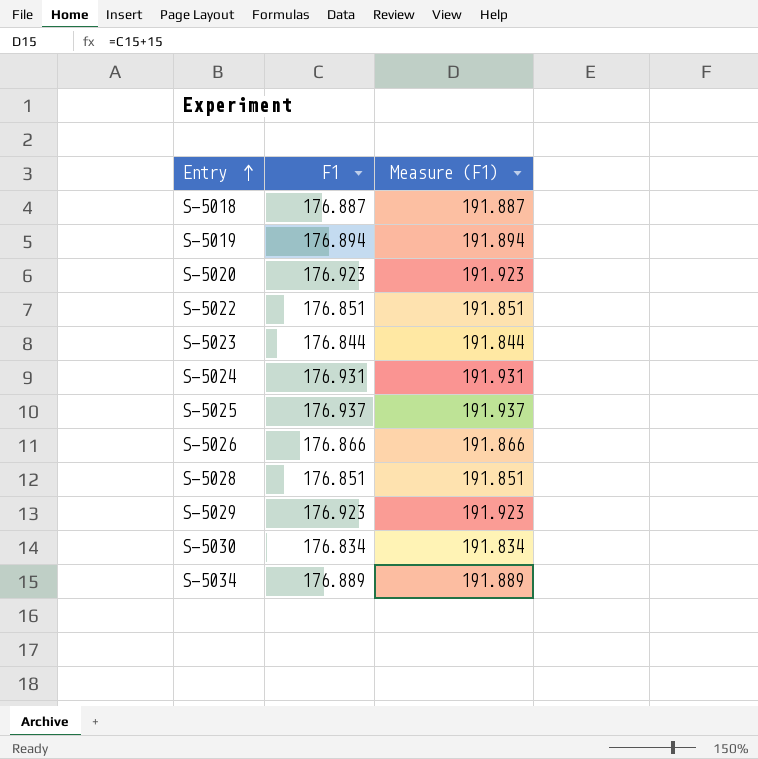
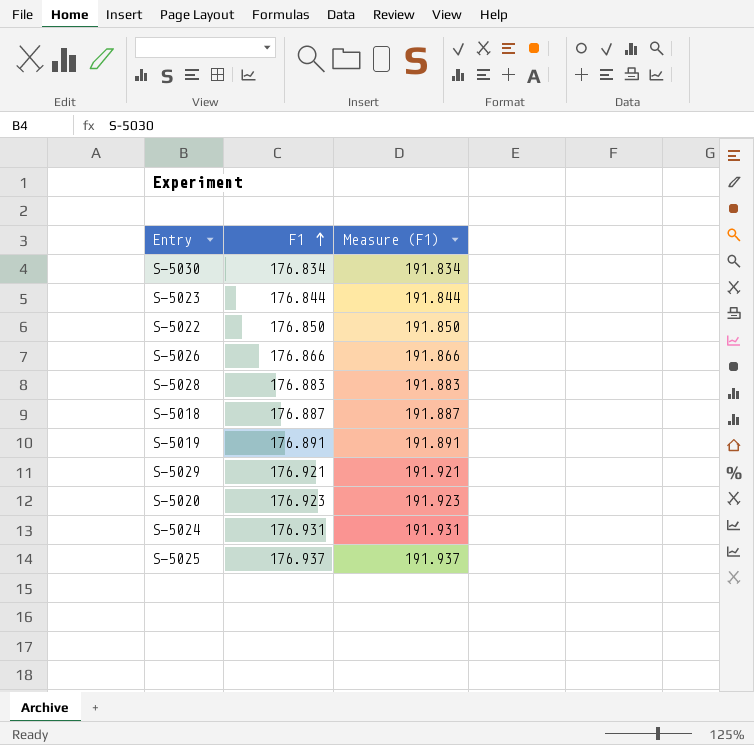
row order: Entry ascending -> F1 ascending
row S-5034: 176.889 | 191.889 -> none
S-5022 | F1: 176.851 -> 176.850
S-5022 | Measure (F1): 191.851 -> 191.850
S-5028 | F1: 176.851 -> 176.883
S-5028 | Measure (F1): 191.851 -> 191.883
S-5019 | F1: 176.894 -> 176.891
S-5019 | Measure (F1): 191.894 -> 191.891
S-5029 | F1: 176.923 -> 176.921
S-5029 | Measure (F1): 191.923 -> 191.921

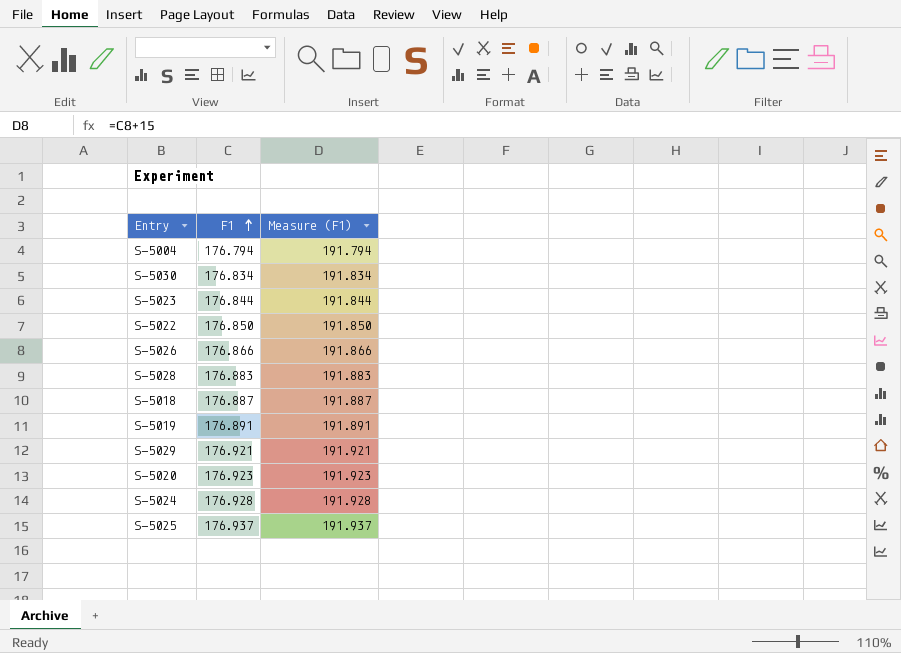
row S-5004: none -> 176.794 | 191.794
S-5024 | F1: 176.931 -> 176.928
S-5024 | Measure (F1): 191.931 -> 191.928

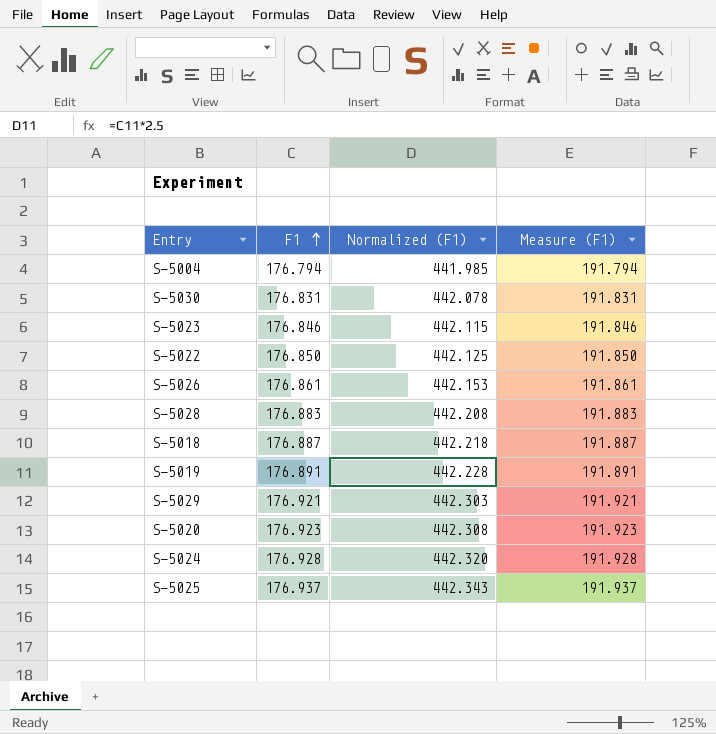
column Normalized (F1) | formula: none -> [F1] * 2.5
S-5030 | F1: 176.834 -> 176.831
S-5030 | Measure (F1): 191.834 -> 191.831
S-5023 | F1: 176.844 -> 176.846
S-5023 | Measure (F1): 191.844 -> 191.846
S-5026 | F1: 176.866 -> 176.861
S-5026 | Measure (F1): 191.866 -> 191.861

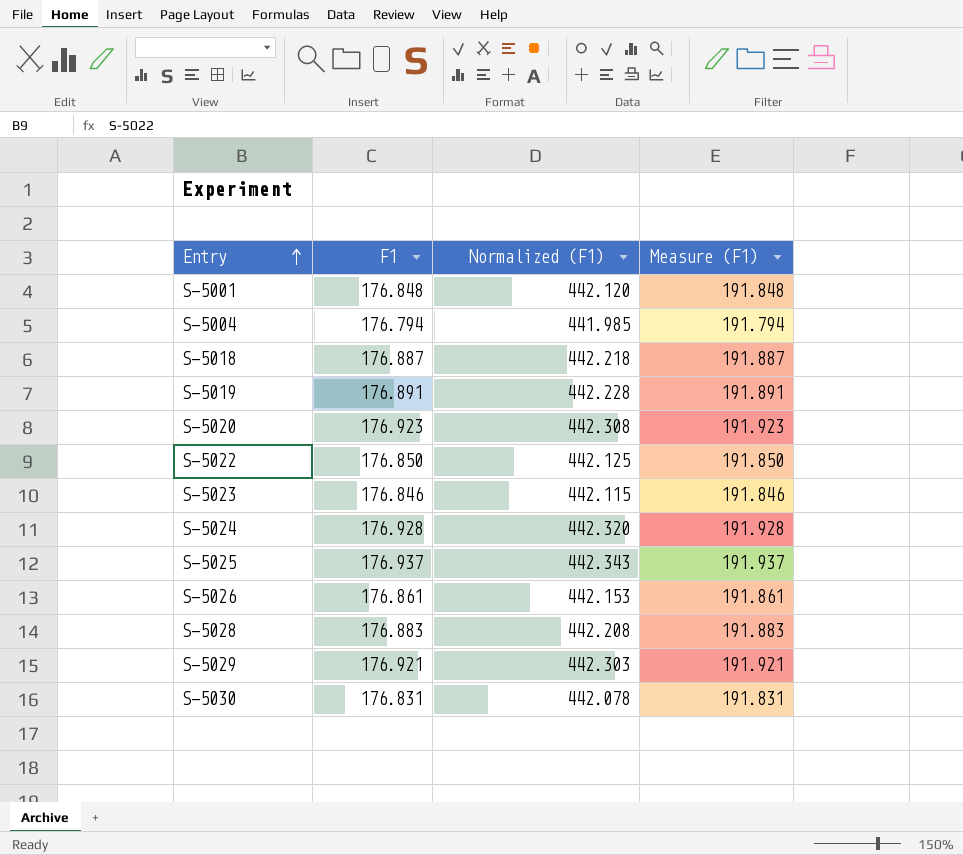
row order: F1 ascending -> Entry ascending
row S-5001: none -> 176.848 | 442.120 | 191.848

